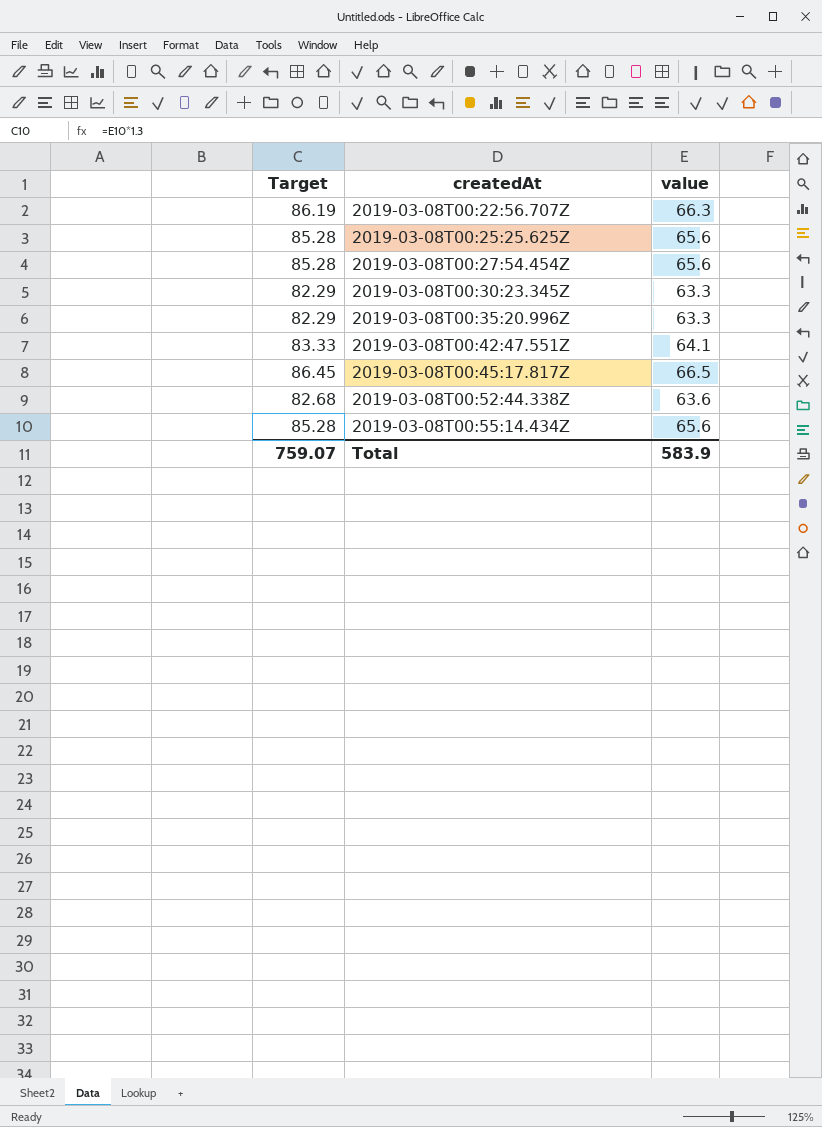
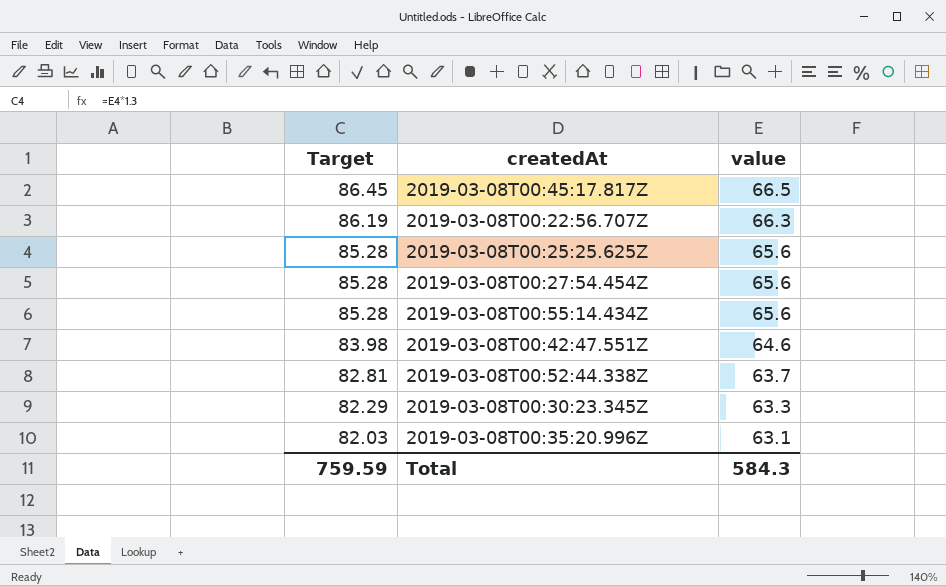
row order: createdAt ascending -> Target descending
2019-03-08T00:42:47.551Z | Target: 83.33 -> 83.98
2019-03-08T00:42:47.551Z | value: 64.1 -> 64.6
2019-03-08T00:52:44.338Z | Target: 82.68 -> 82.81
2019-03-08T00:52:44.338Z | value: 63.6 -> 63.7
2019-03-08T00:35:20.996Z | Target: 82.29 -> 82.03
2019-03-08T00:35:20.996Z | value: 63.3 -> 63.1
Total | Target: 759.07 -> 759.59
Total | value: 583.9 -> 584.3

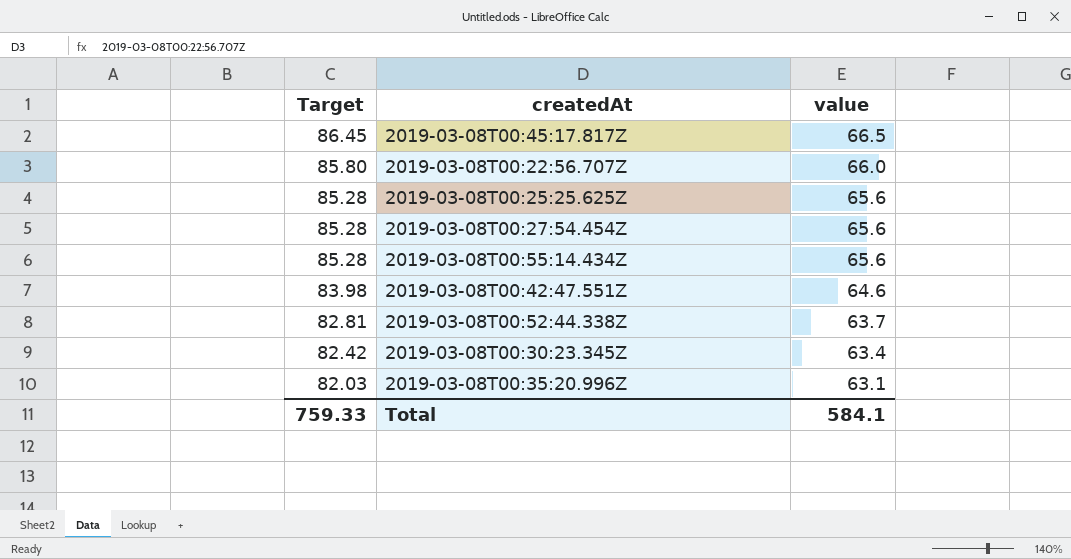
2019-03-08T00:22:56.707Z | Target: 86.19 -> 85.80
2019-03-08T00:22:56.707Z | value: 66.3 -> 66.0
2019-03-08T00:30:23.345Z | Target: 82.29 -> 82.42
2019-03-08T00:30:23.345Z | value: 63.3 -> 63.4
Total | Target: 759.59 -> 759.33
Total | value: 584.3 -> 584.1

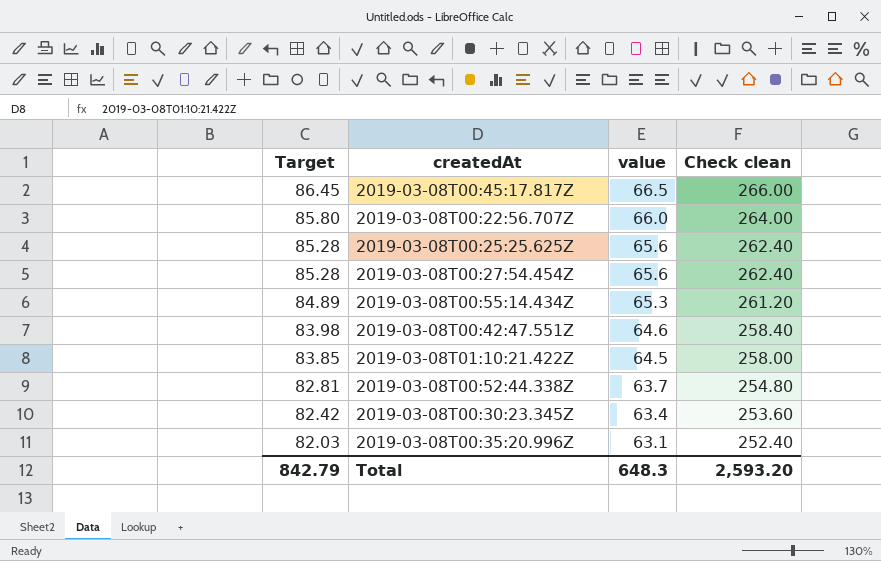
column Check clean | formula: none -> [value] * 4
2019-03-08T00:55:14.434Z | Target: 85.28 -> 84.89
2019-03-08T00:55:14.434Z | value: 65.6 -> 65.3
row 2019-03-08T01:10:21.422Z: none -> 83.85 | 64.5 | 258.00
Total | Target: 759.33 -> 842.79
Total | value: 584.1 -> 648.3

